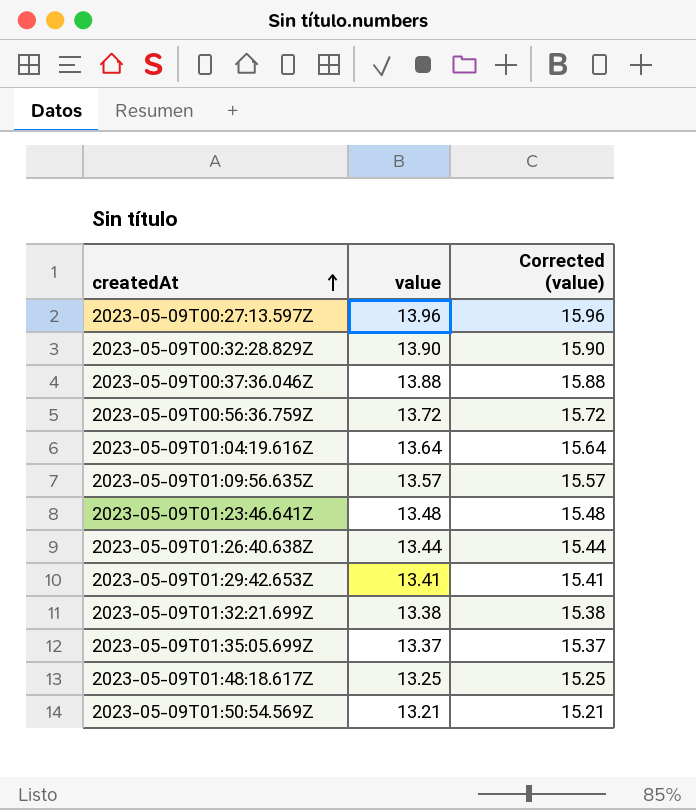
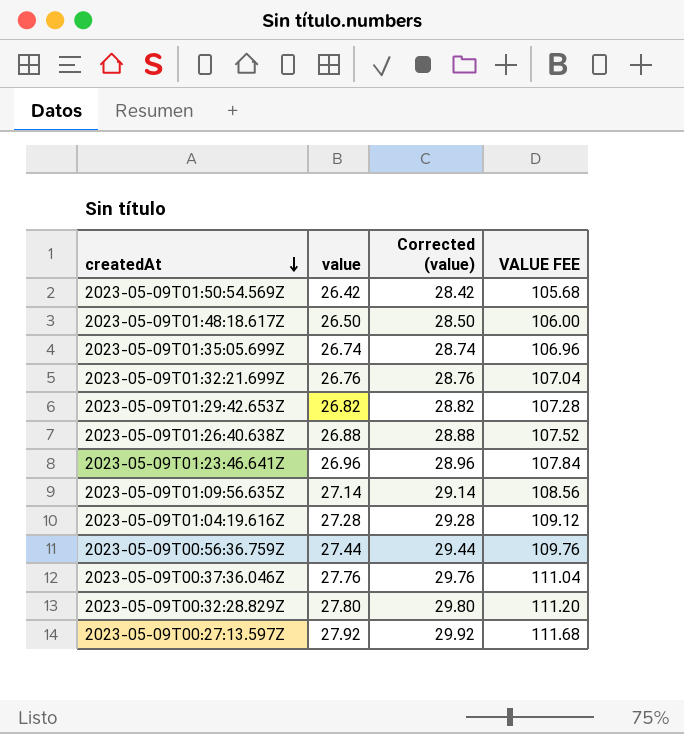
row order: createdAt ascending -> createdAt descending
column VALUE FEE | formula: none -> [value] * 4
2023-05-09T01:50:54.569Z | value: 13.21 -> 26.42
2023-05-09T01:50:54.569Z | Corrected (value): 15.21 -> 28.42
2023-05-09T01:48:18.617Z | value: 13.25 -> 26.50
2023-05-09T01:48:18.617Z | Corrected (value): 15.25 -> 28.50
2023-05-09T01:35:05.699Z | value: 13.37 -> 26.74
2023-05-09T01:35:05.699Z | Corrected (value): 15.37 -> 28.74
2023-05-09T01:32:21.699Z | value: 13.38 -> 26.76
2023-05-09T01:32:21.699Z | Corrected (value): 15.38 -> 28.76
2023-05-09T01:29:42.653Z | value: 13.41 -> 26.82
2023-05-09T01:29:42.653Z | Corrected (value): 15.41 -> 28.82
2023-05-09T01:26:40.638Z | value: 13.44 -> 26.88
2023-05-09T01:26:40.638Z | Corrected (value): 15.44 -> 28.88
2023-05-09T01:23:46.641Z | value: 13.48 -> 26.96
2023-05-09T01:23:46.641Z | Corrected (value): 15.48 -> 28.96
2023-05-09T01:09:56.635Z | value: 13.57 -> 27.14
2023-05-09T01:09:56.635Z | Corrected (value): 15.57 -> 29.14
2023-05-09T01:04:19.616Z | value: 13.64 -> 27.28
2023-05-09T01:04:19.616Z | Corrected (value): 15.64 -> 29.28
2023-05-09T00:56:36.759Z | value: 13.72 -> 27.44
2023-05-09T00:56:36.759Z | Corrected (value): 15.72 -> 29.44
2023-05-09T00:37:36.046Z | value: 13.88 -> 27.76
2023-05-09T00:37:36.046Z | Corrected (value): 15.88 -> 29.76
2023-05-09T00:32:28.829Z | value: 13.90 -> 27.80
2023-05-09T00:32:28.829Z | Corrected (value): 15.90 -> 29.80
2023-05-09T00:27:13.597Z | value: 13.96 -> 27.92
2023-05-09T00:27:13.597Z | Corrected (value): 15.96 -> 29.92

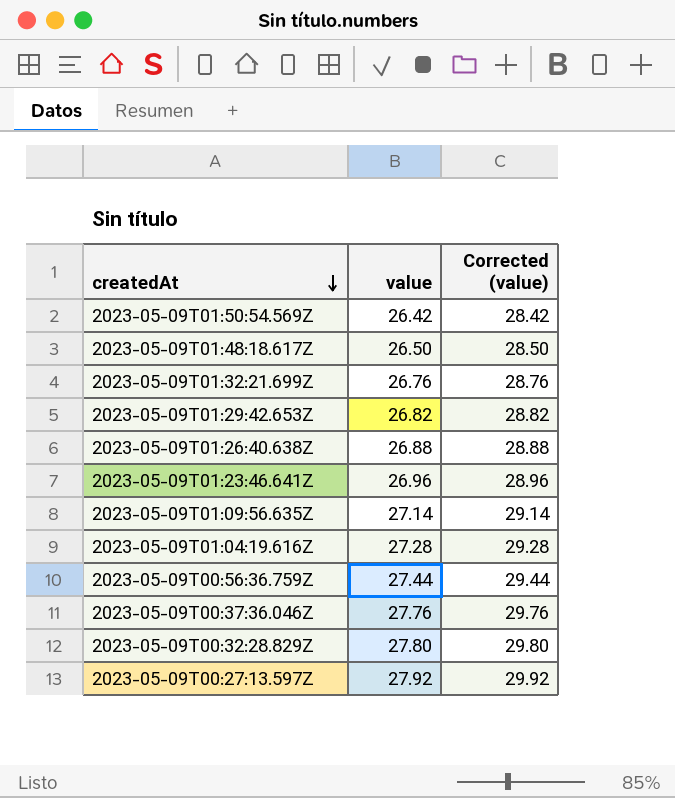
column VALUE FEE | formula: [value] * 4 -> none
row 2023-05-09T01:35:05.699Z: 26.74 | 28.74 | 106.96 -> none

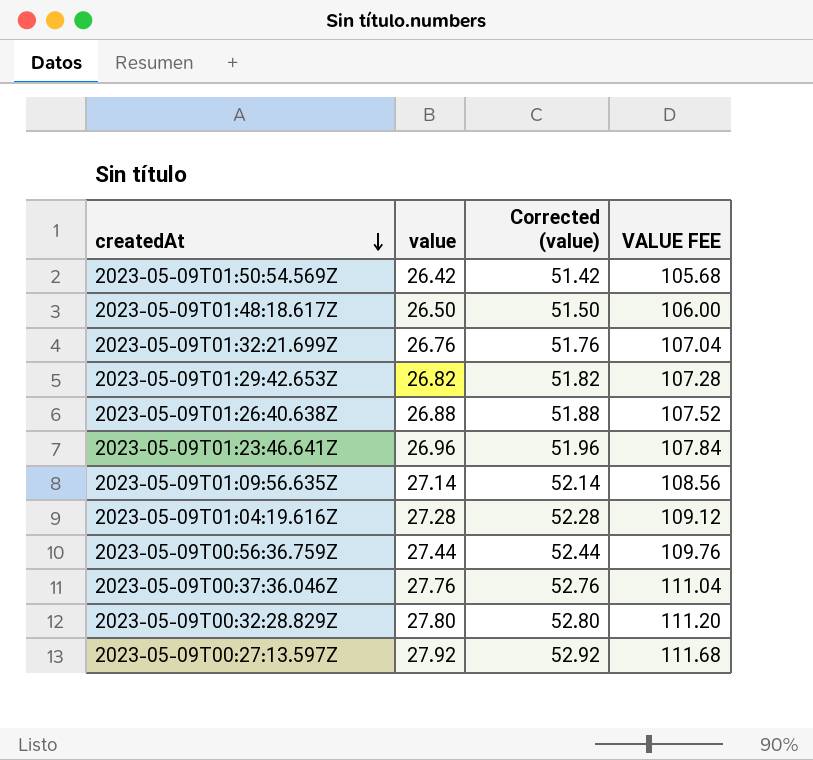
column Corrected (value) | formula: [value] + 2 -> [value] + 25
column VALUE FEE | formula: none -> [value] * 4

